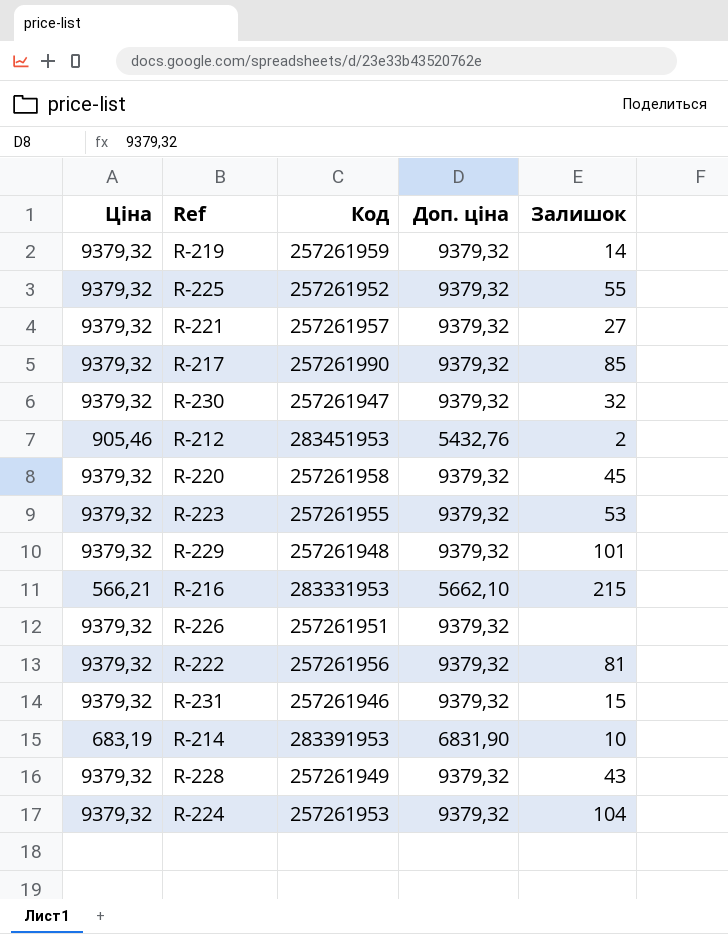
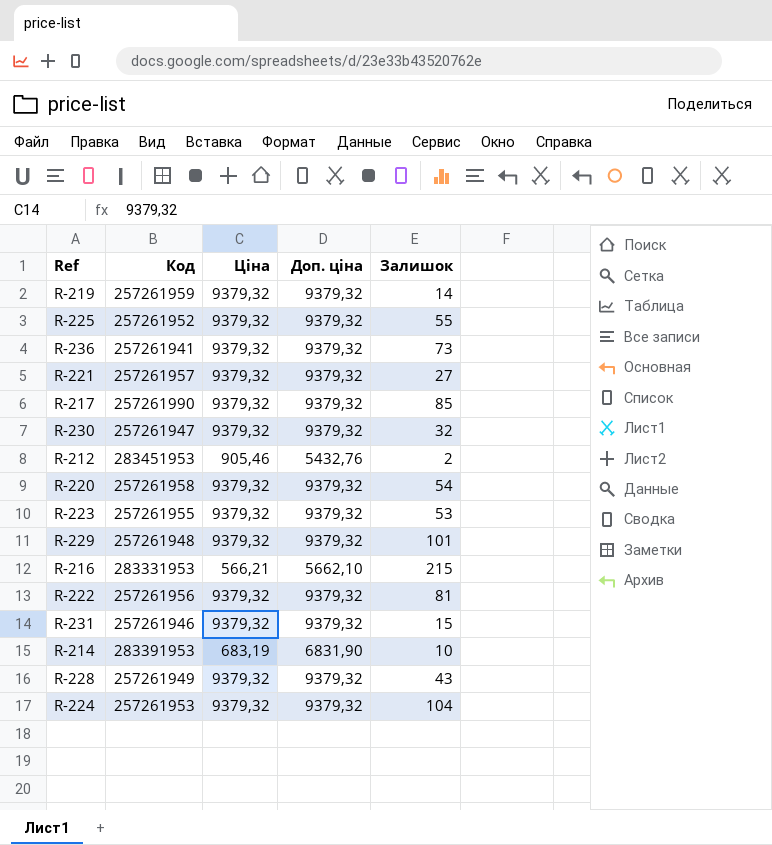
column Ціна | position: 1 -> 3
row R-226: 9379,32 | 257261951 | 9379,32 | none -> none
row R-236: none -> 257261941 | 9379,32 | 9379,32 | 73
R-220 | Залишок: 45 -> 54

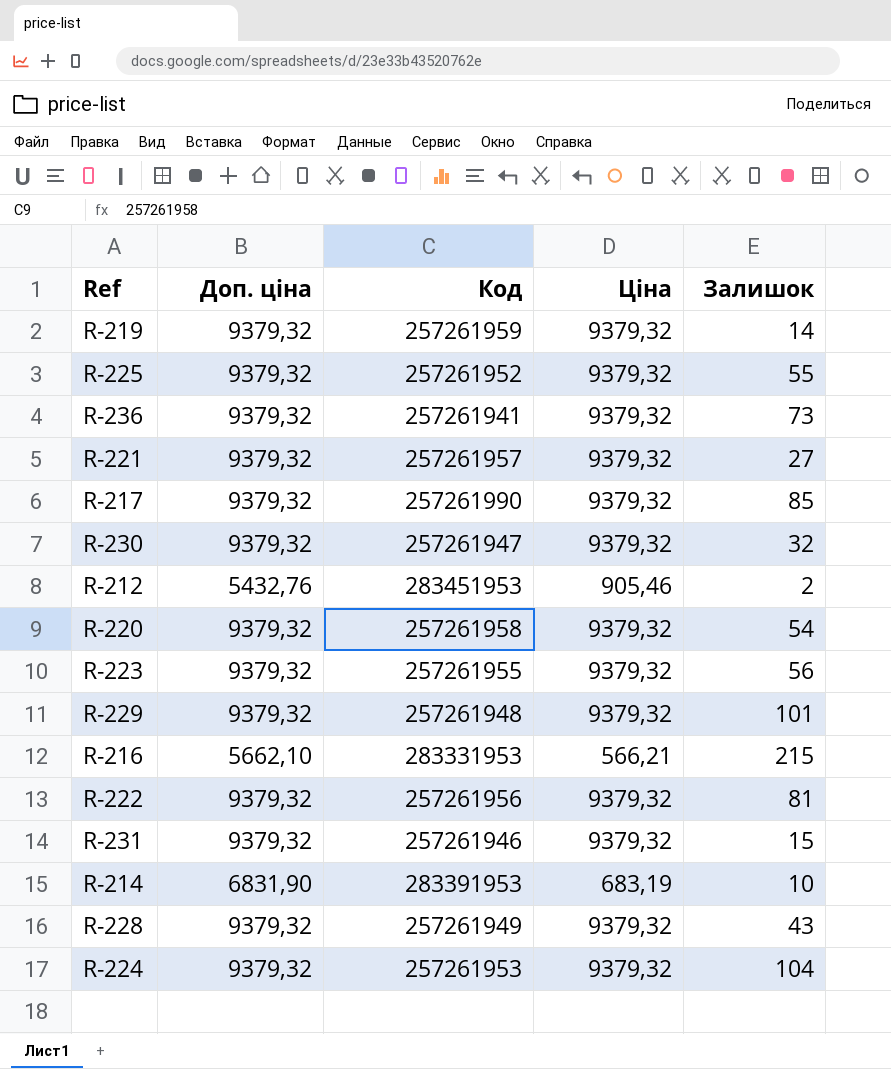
column Доп. ціна | position: 4 -> 2
R-223 | Залишок: 53 -> 56

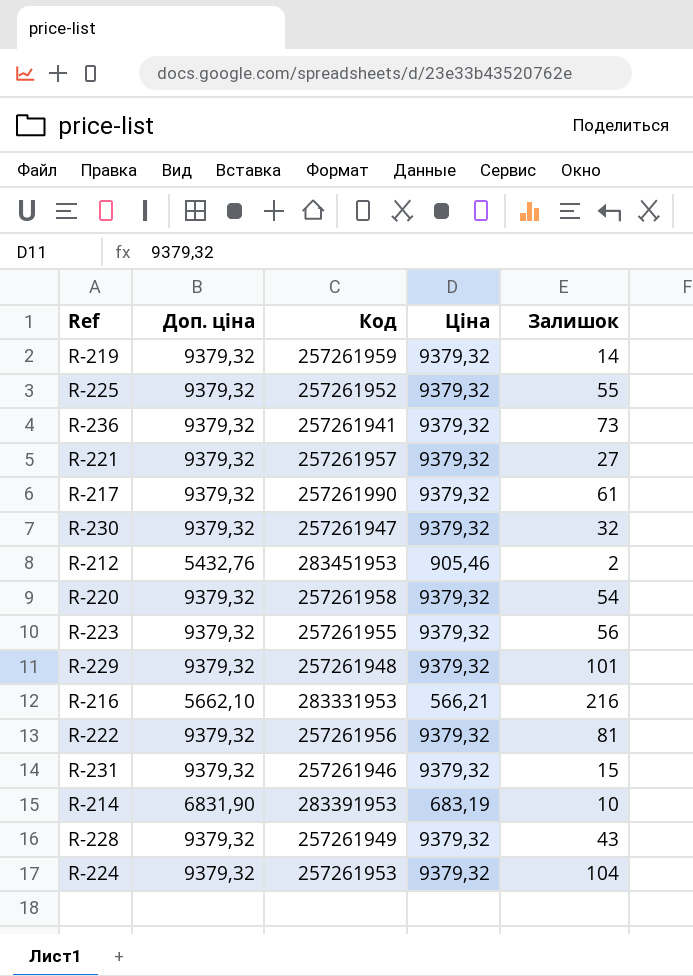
R-217 | Залишок: 85 -> 61
R-216 | Залишок: 215 -> 216

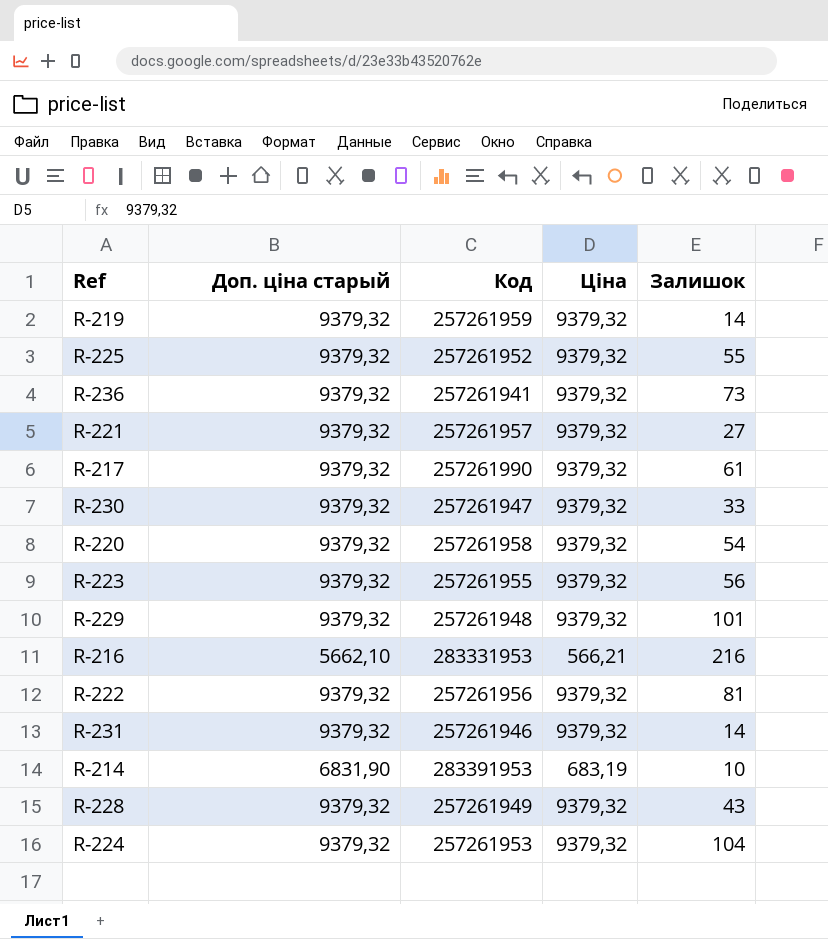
column name: Доп. ціна -> Доп. ціна старый
row R-212: 5432,76 | 283451953 | 905,46 | 2 -> none
R-230 | Залишок: 32 -> 33
R-231 | Залишок: 15 -> 14

